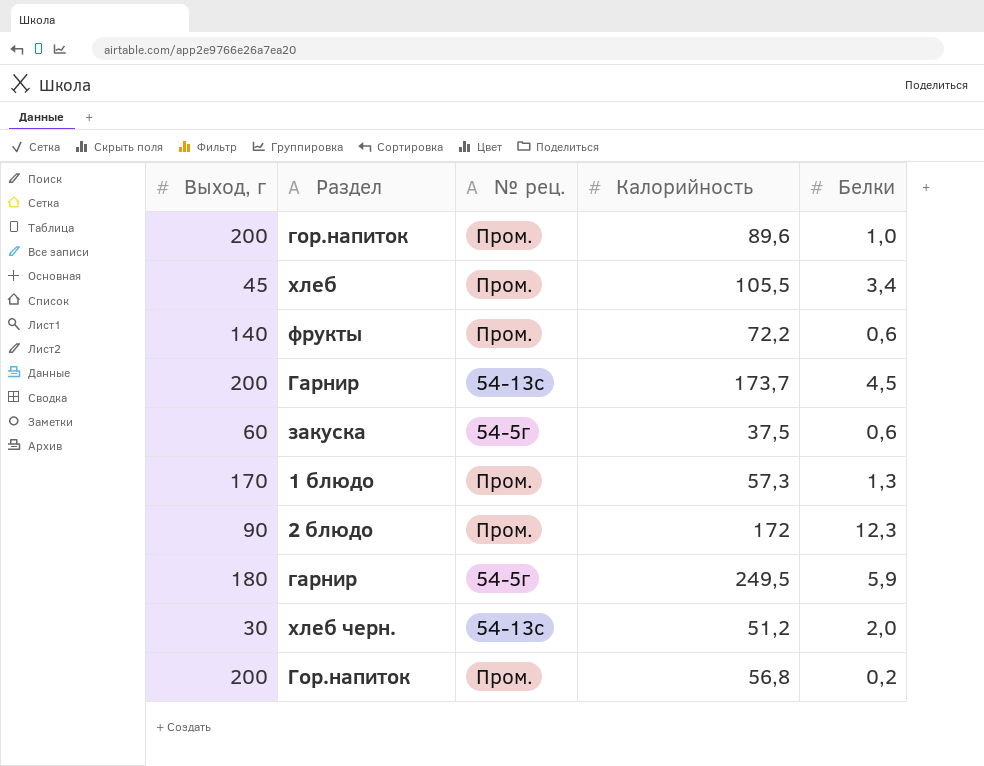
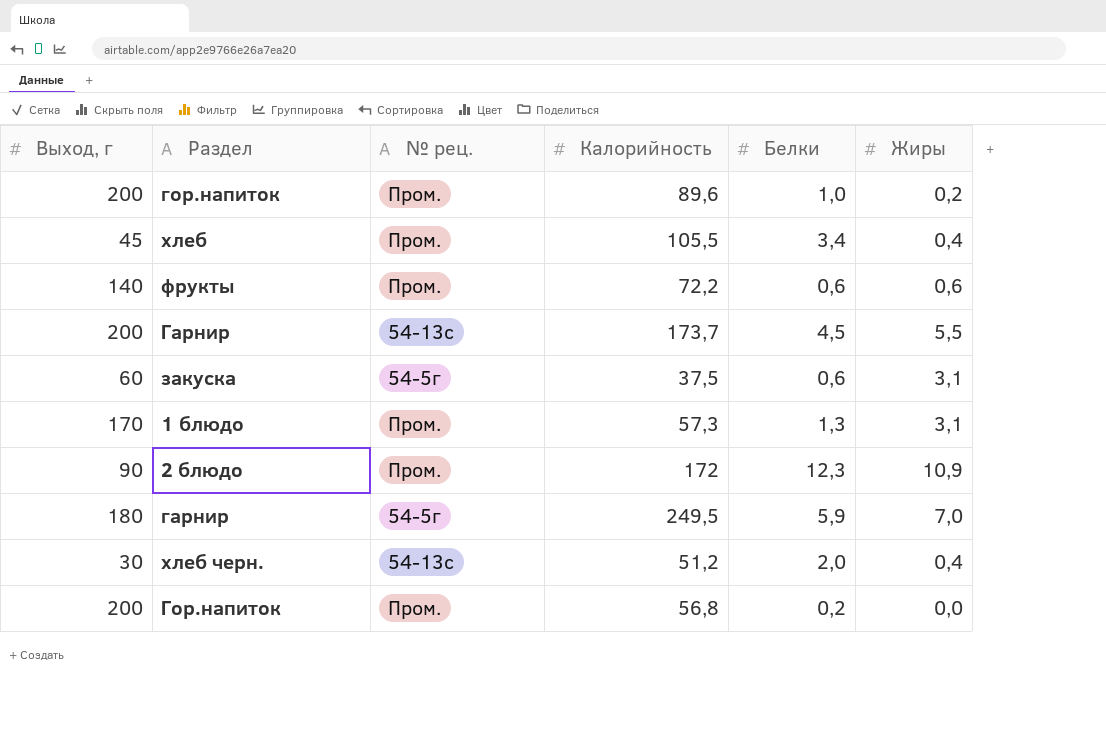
column Жиры | position: none -> 6

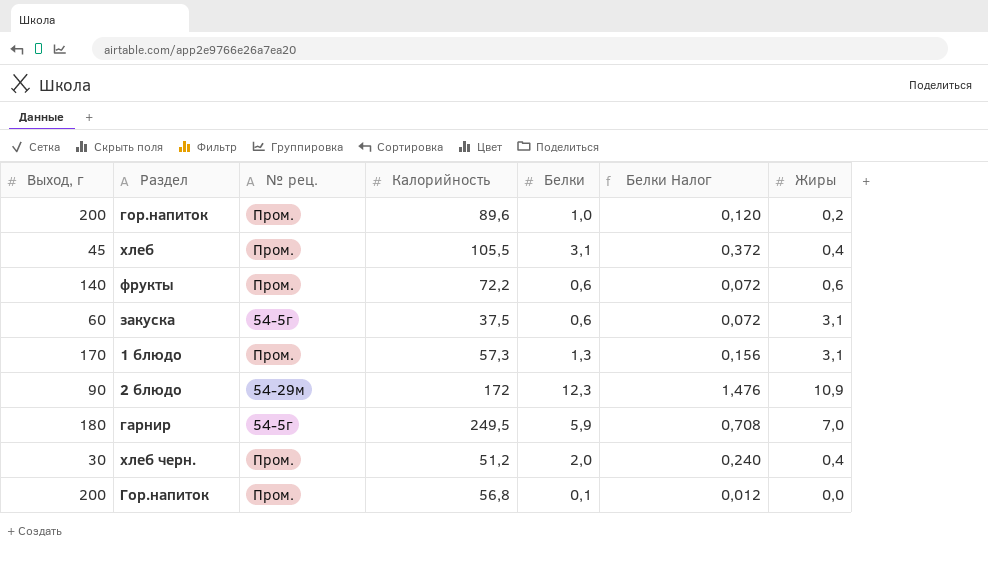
column Белки Налог | formula: none -> [Белки] * 0,12
row Гарнир: 200 | 54-13с | 173,7 | 4,5 | 5,5 -> none
хлеб | Белки: 3,4 -> 3,1
2 блюдо | № рец.: Пром. -> 54-29м
хлеб черн. | № рец.: 54-13с -> Пром.
Гор.напиток | Белки: 0,2 -> 0,1

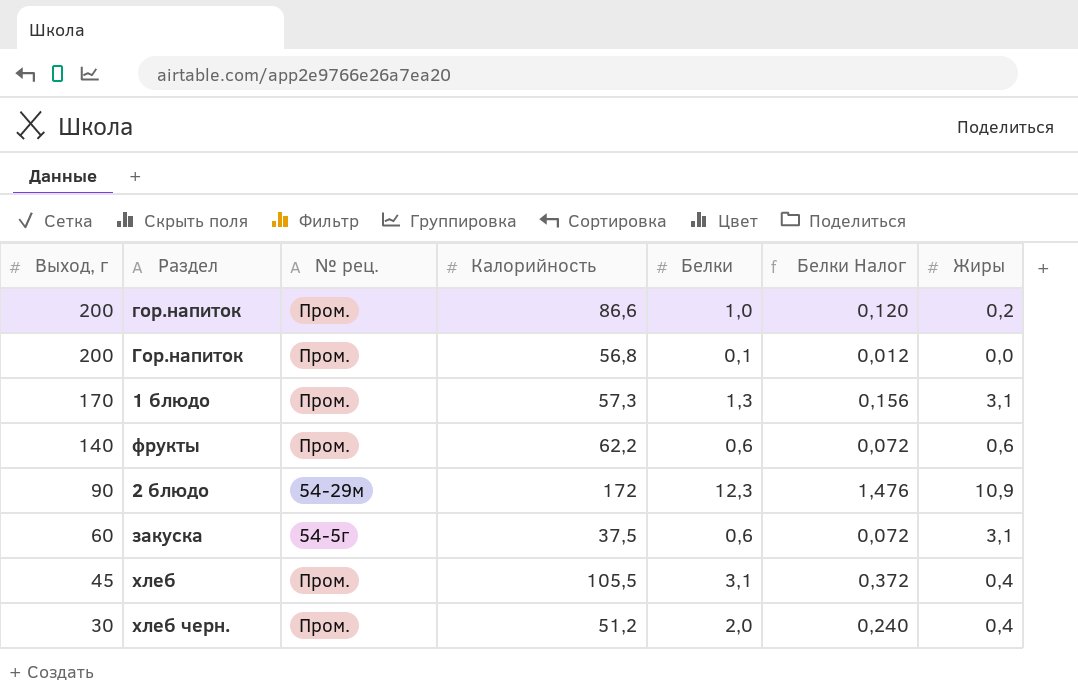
row order: none -> Выход, г descending
row гарнир: 180 | 54-5г | 249,5 | 5,9 | 0,708 | 7,0 -> none
гор.напиток | Калорийность: 89,6 -> 86,6
фрукты | Калорийность: 72,2 -> 62,2

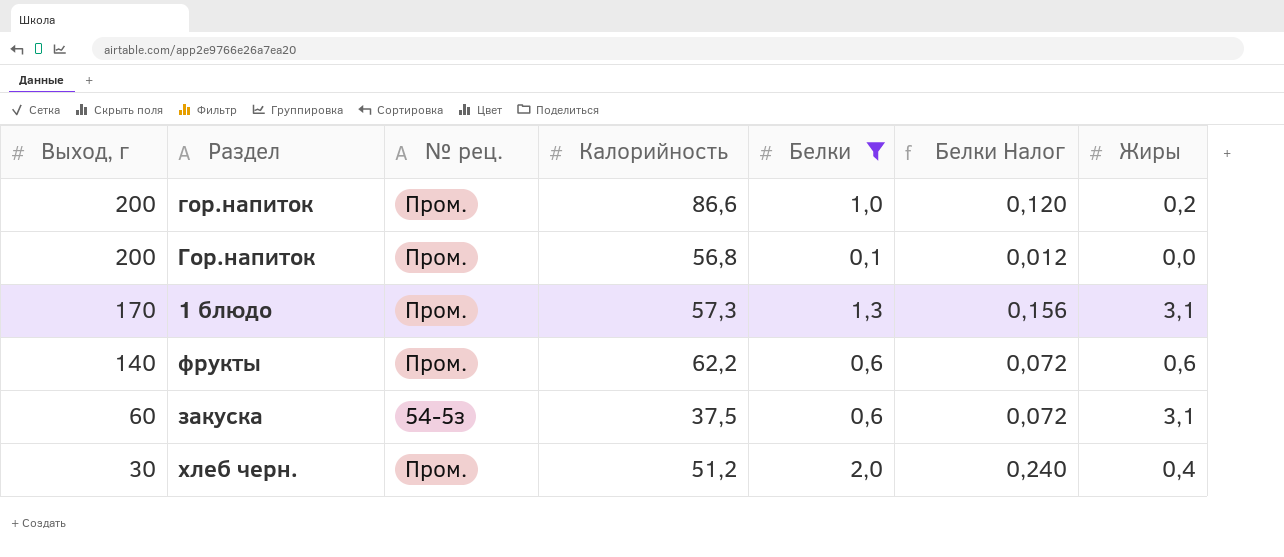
filter: none -> Белки <= 2,0
закуска | № рец.: 54-5г -> 54-5з

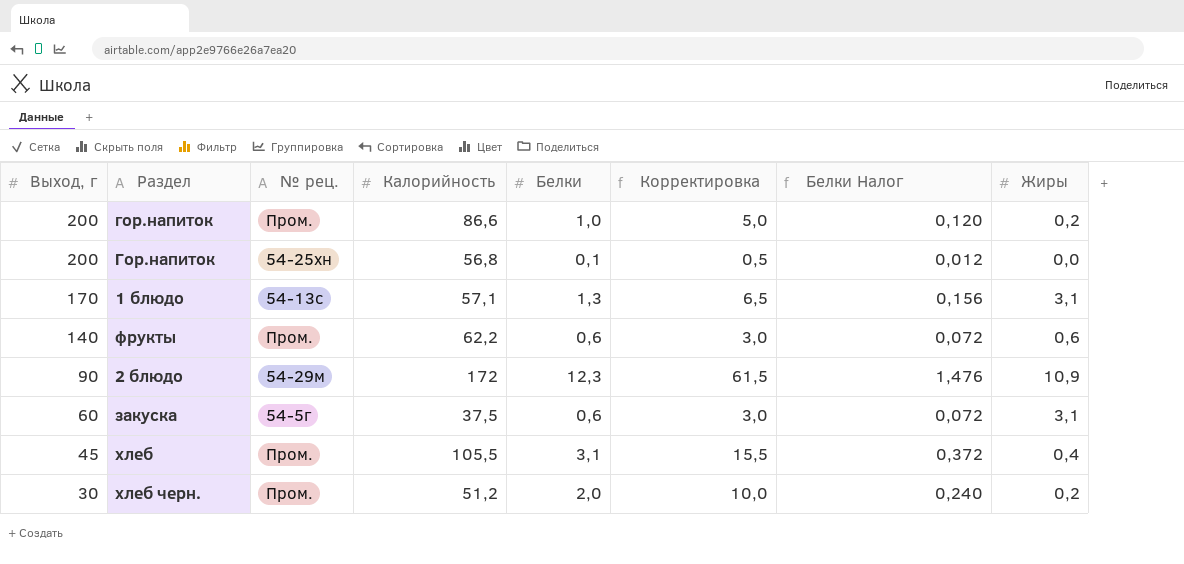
filter: Белки <= 2,0 -> none
column Корректировка | formula: none -> [Белки] * 5
Гор.напиток | № рец.: Пром. -> 54-25хн
1 блюдо | № рец.: Пром. -> 54-13с
1 блюдо | Калорийность: 57,3 -> 57,1
закуска | № рец.: 54-5з -> 54-5г
хлеб черн. | Жиры: 0,4 -> 0,2

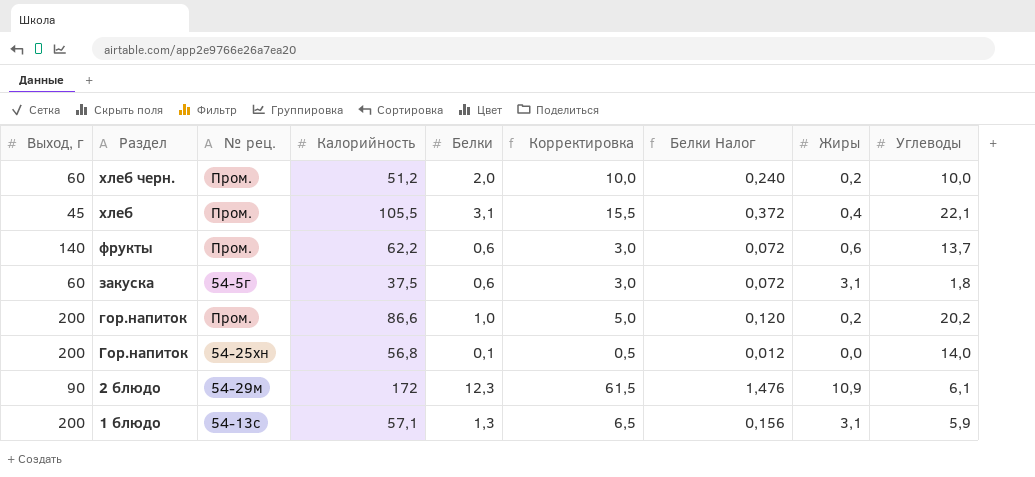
row order: Выход, г descending -> Раздел descending
column Углеводы | position: none -> 9
хлеб черн. | Выход, г: 30 -> 60
1 блюдо | Выход, г: 170 -> 200

